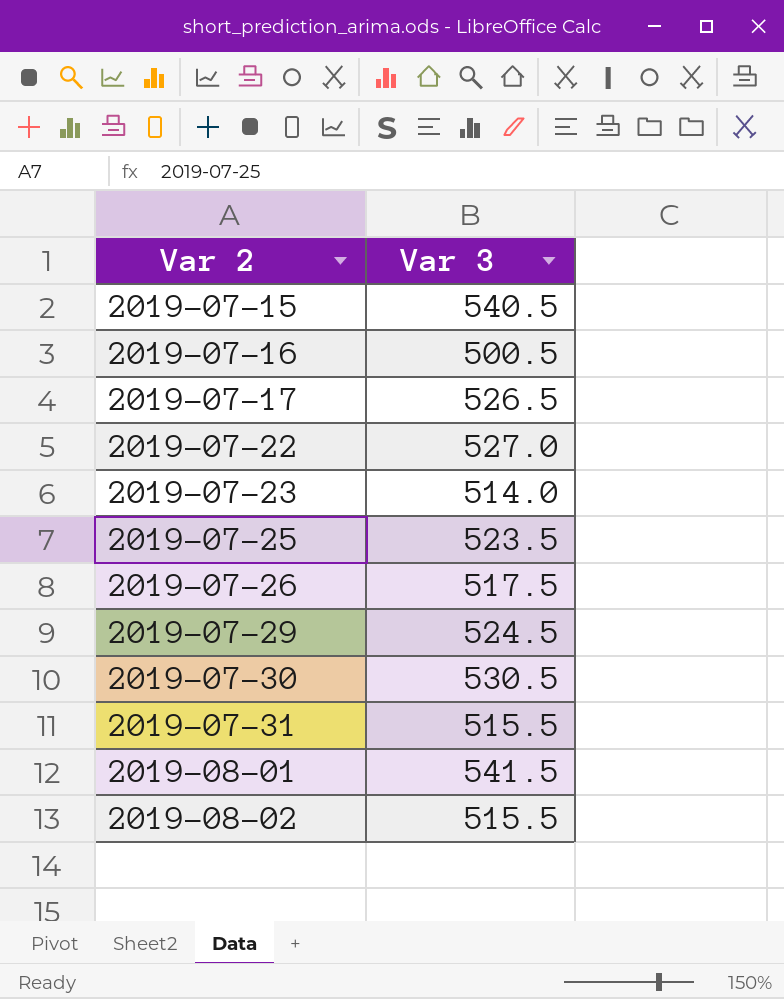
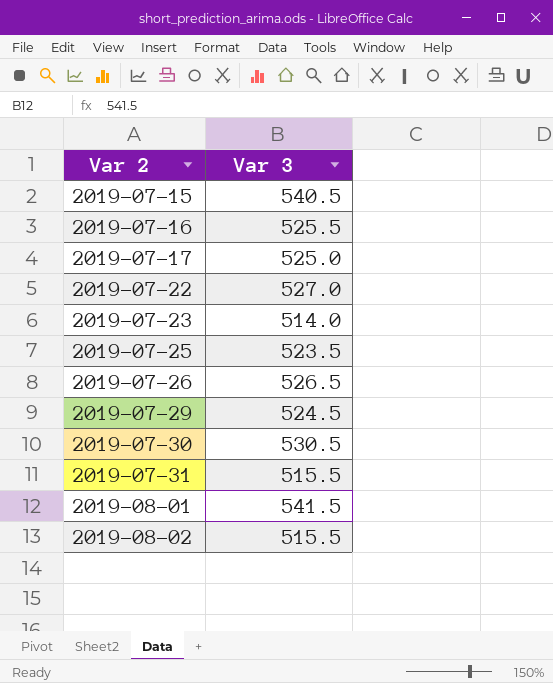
2019-07-16 | Var 3: 500.5 -> 525.5
2019-07-17 | Var 3: 526.5 -> 525.0
2019-07-26 | Var 3: 517.5 -> 526.5

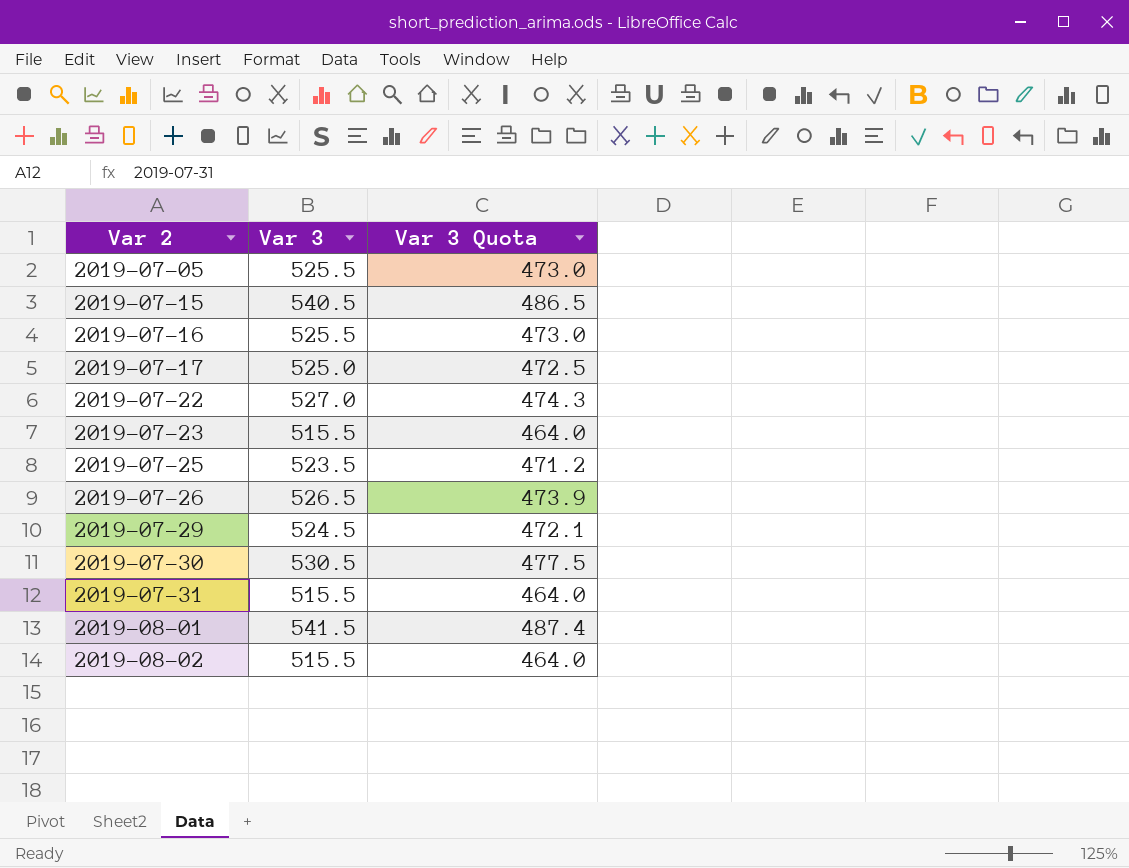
column Var 3 Quota | formula: none -> [Var 3] * 0.9
row 2019-07-05: none -> 525.5 | 473.0
2019-07-23 | Var 3: 514.0 -> 515.5

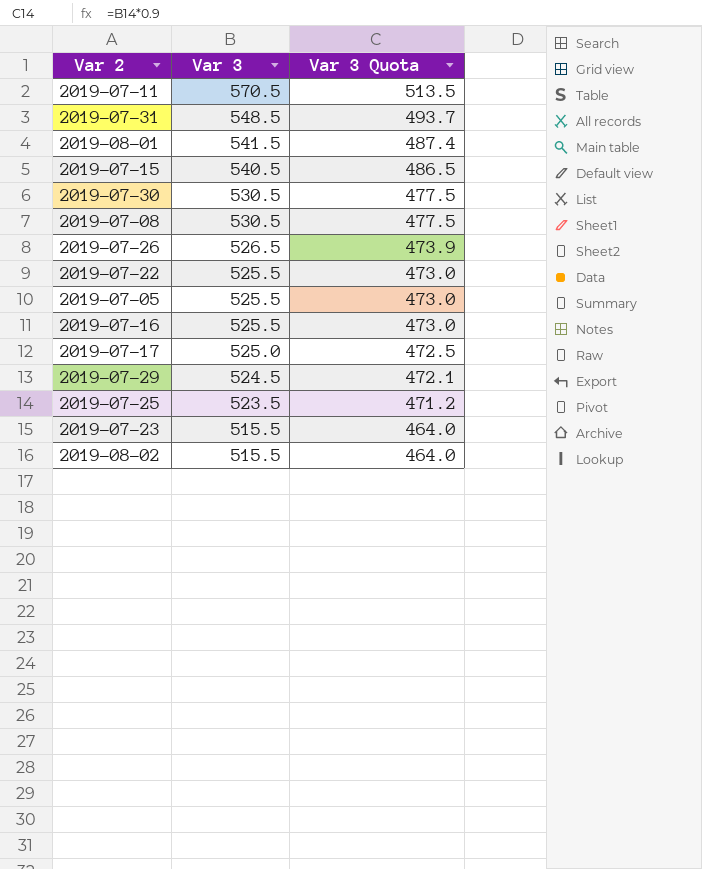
row order: Var 2 ascending -> Var 3 descending
row 2019-07-11: none -> 570.5 | 513.5
2019-07-31 | Var 3: 515.5 -> 548.5
2019-07-31 | Var 3 Quota: 464.0 -> 493.7
row 2019-07-08: none -> 530.5 | 477.5
2019-07-22 | Var 3: 527.0 -> 525.5
2019-07-22 | Var 3 Quota: 474.3 -> 473.0

